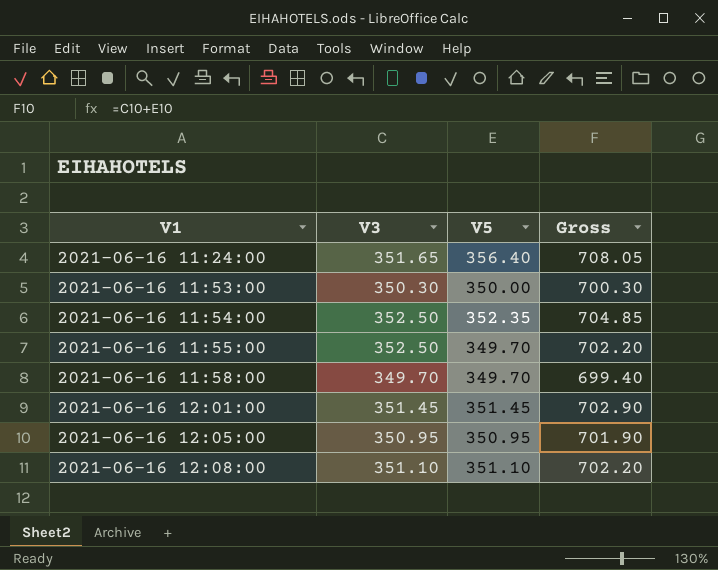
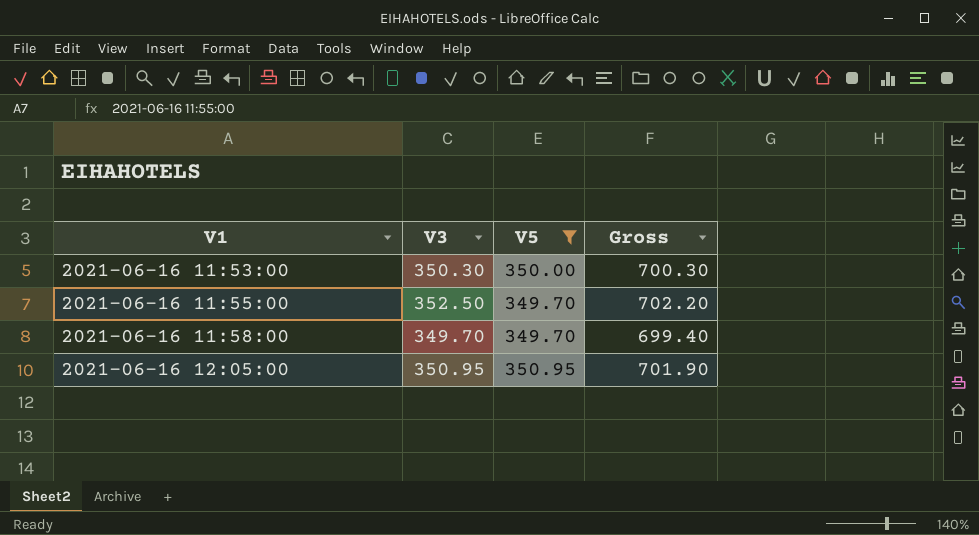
filter: none -> V5 <= 350.95

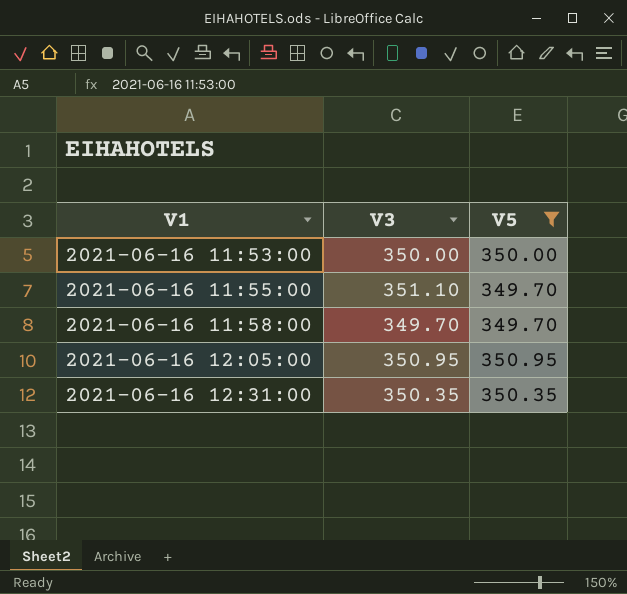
column Gross | formula: [V3] + [V5] -> none
2021-06-16 11:53:00 | V3: 350.30 -> 350.00
2021-06-16 11:55:00 | V3: 352.50 -> 351.10
row 2021-06-16 12:31:00: none -> 350.35 | 350.35

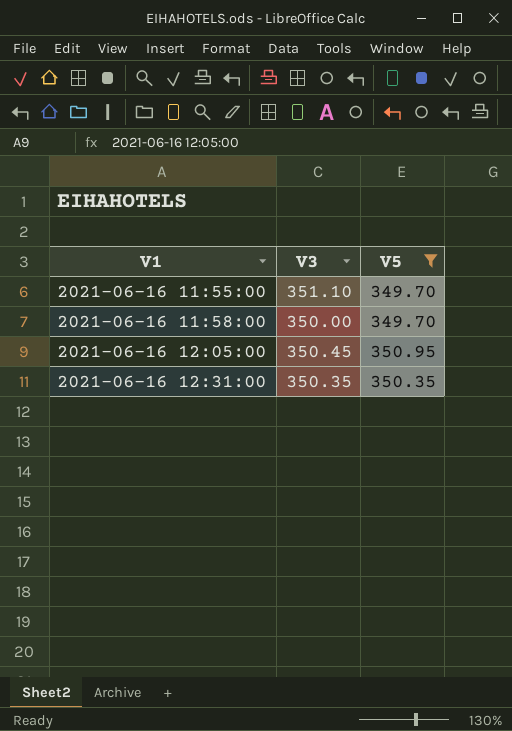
row 2021-06-16 11:53:00: 350.00 | 350.00 -> none
2021-06-16 11:58:00 | V3: 349.70 -> 350.00
2021-06-16 12:05:00 | V3: 350.95 -> 350.45

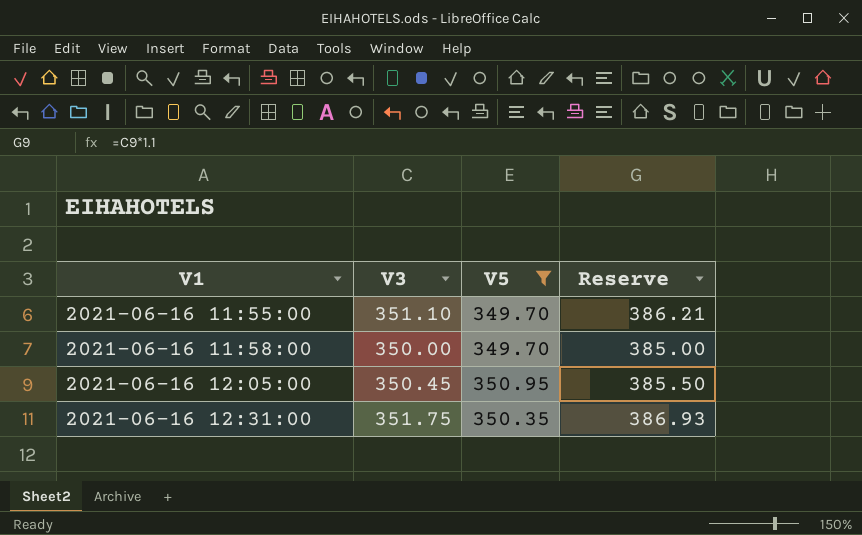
column Reserve | formula: none -> [V3] * 1.1
2021-06-16 12:31:00 | V3: 350.35 -> 351.75

